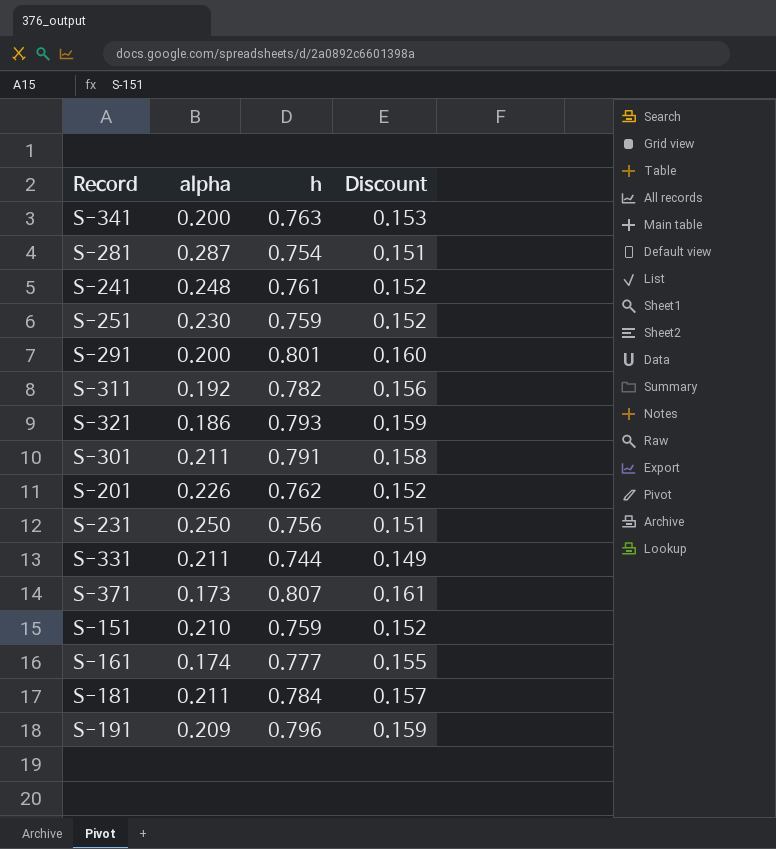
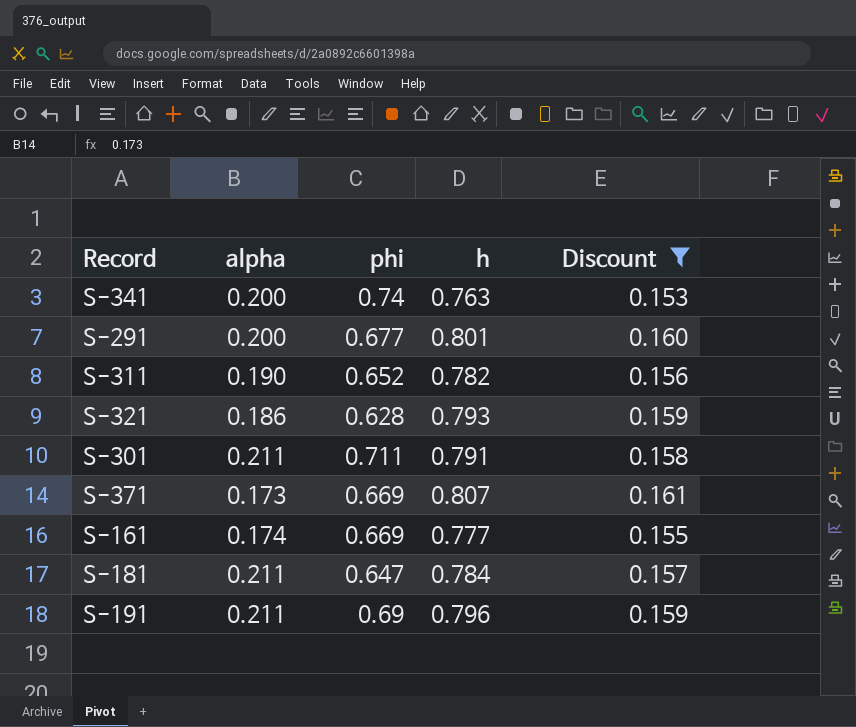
filter: none -> Discount >= 0.153
column phi | position: none -> 3
S-311 | alpha: 0.192 -> 0.190
S-191 | alpha: 0.209 -> 0.211

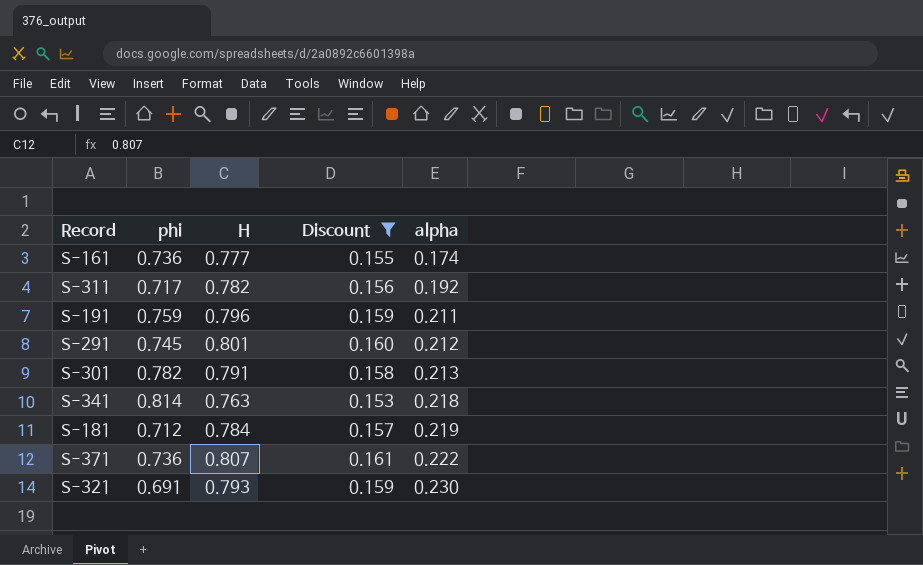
row order: none -> alpha ascending
column name: h -> H
column alpha | position: 2 -> 5
S-161 | phi: 0.669 -> 0.736
S-311 | phi: 0.652 -> 0.717
S-311 | alpha: 0.190 -> 0.192
S-191 | phi: 0.69 -> 0.759
S-291 | phi: 0.677 -> 0.745
S-291 | alpha: 0.200 -> 0.212
S-301 | phi: 0.711 -> 0.782
S-301 | alpha: 0.211 -> 0.213
S-341 | phi: 0.74 -> 0.814
S-341 | alpha: 0.200 -> 0.218
S-181 | phi: 0.647 -> 0.712
S-181 | alpha: 0.211 -> 0.219
S-371 | phi: 0.669 -> 0.736
S-371 | alpha: 0.173 -> 0.222
S-321 | phi: 0.628 -> 0.691
S-321 | alpha: 0.186 -> 0.230

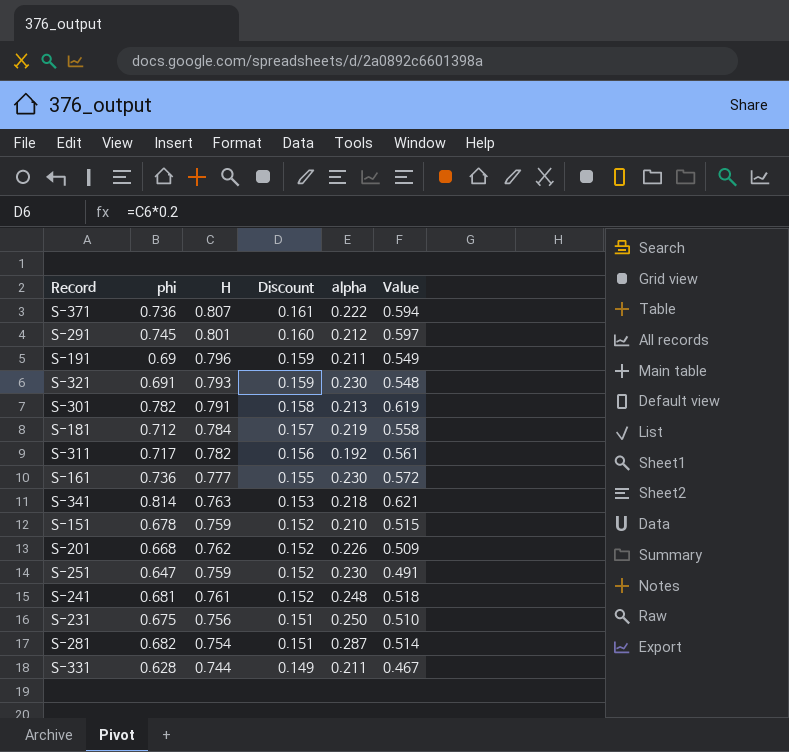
filter: Discount >= 0.153 -> none
row order: alpha ascending -> Discount descending
column Value | formula: none -> [phi] * [H]
S-191 | phi: 0.759 -> 0.69
S-161 | alpha: 0.174 -> 0.230

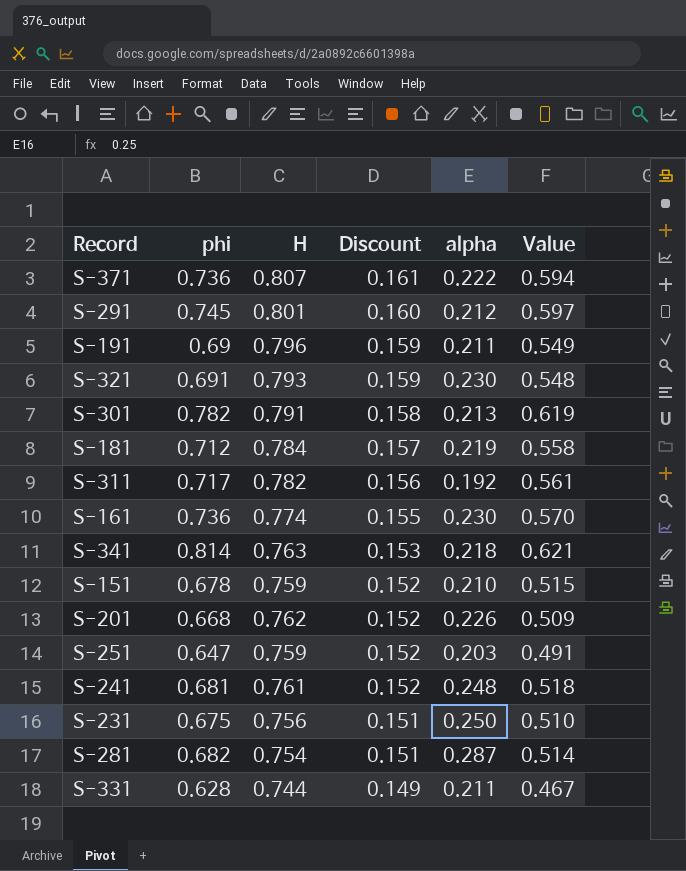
S-161 | H: 0.777 -> 0.774
S-161 | Value: 0.572 -> 0.570
S-251 | alpha: 0.230 -> 0.203

